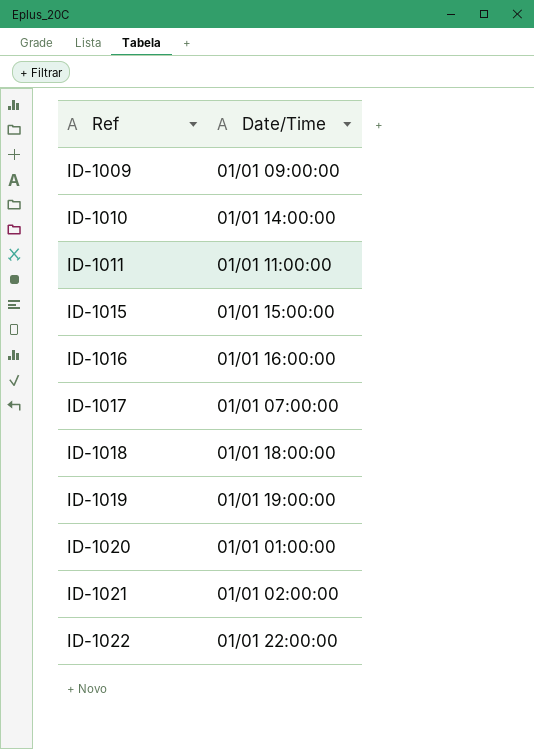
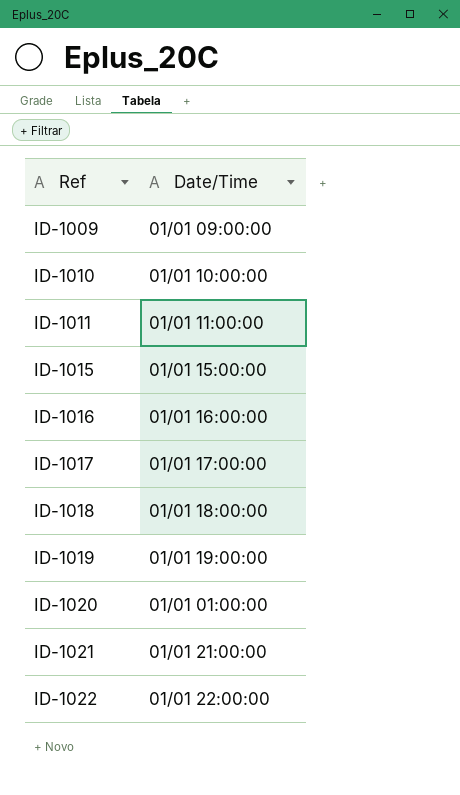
ID-1010 | Date/Time: 01/01 14:00:00 -> 01/01 10:00:00
ID-1017 | Date/Time: 01/01 07:00:00 -> 01/01 17:00:00
ID-1021 | Date/Time: 01/01 02:00:00 -> 01/01 21:00:00

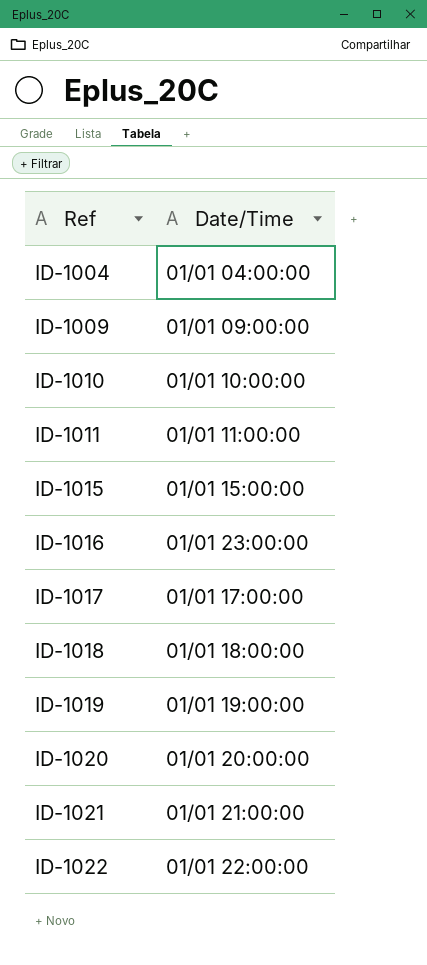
row ID-1004: none -> 01/01 04:00:00
ID-1016 | Date/Time: 01/01 16:00:00 -> 01/01 23:00:00
ID-1020 | Date/Time: 01/01 01:00:00 -> 01/01 20:00:00

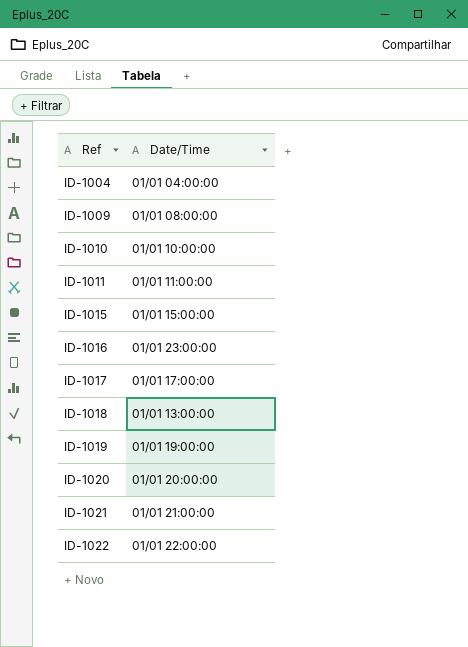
ID-1009 | Date/Time: 01/01 09:00:00 -> 01/01 08:00:00
ID-1018 | Date/Time: 01/01 18:00:00 -> 01/01 13:00:00

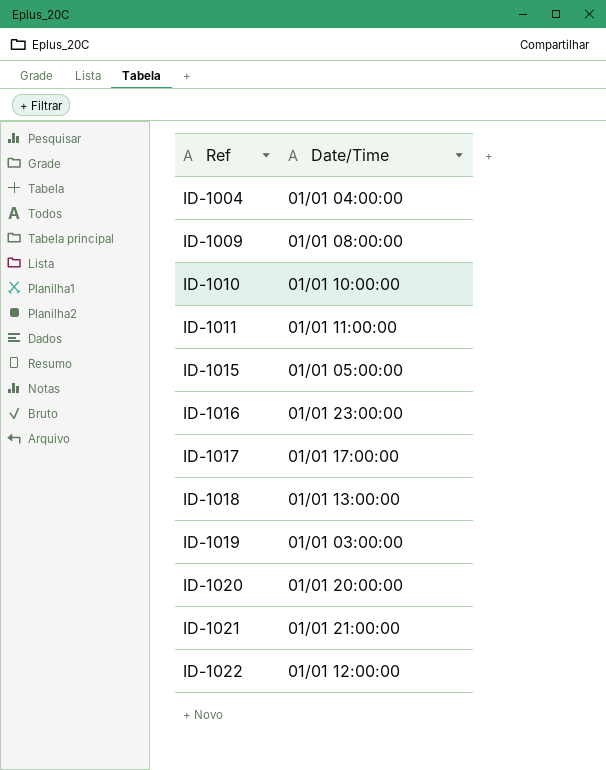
ID-1015 | Date/Time: 01/01 15:00:00 -> 01/01 05:00:00
ID-1019 | Date/Time: 01/01 19:00:00 -> 01/01 03:00:00
ID-1022 | Date/Time: 01/01 22:00:00 -> 01/01 12:00:00

